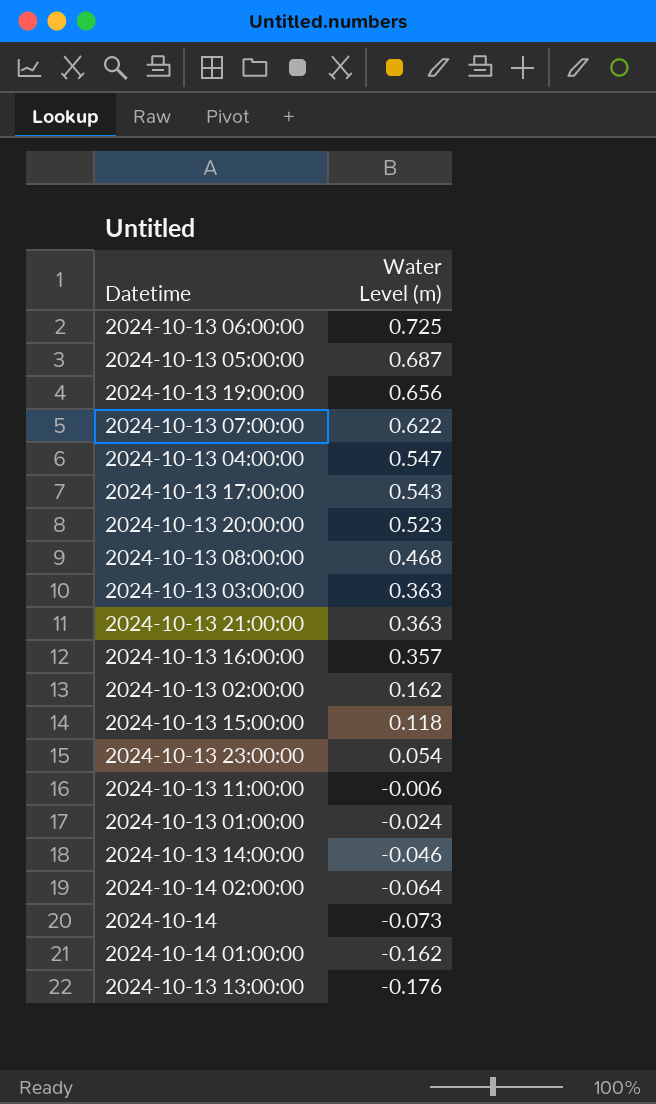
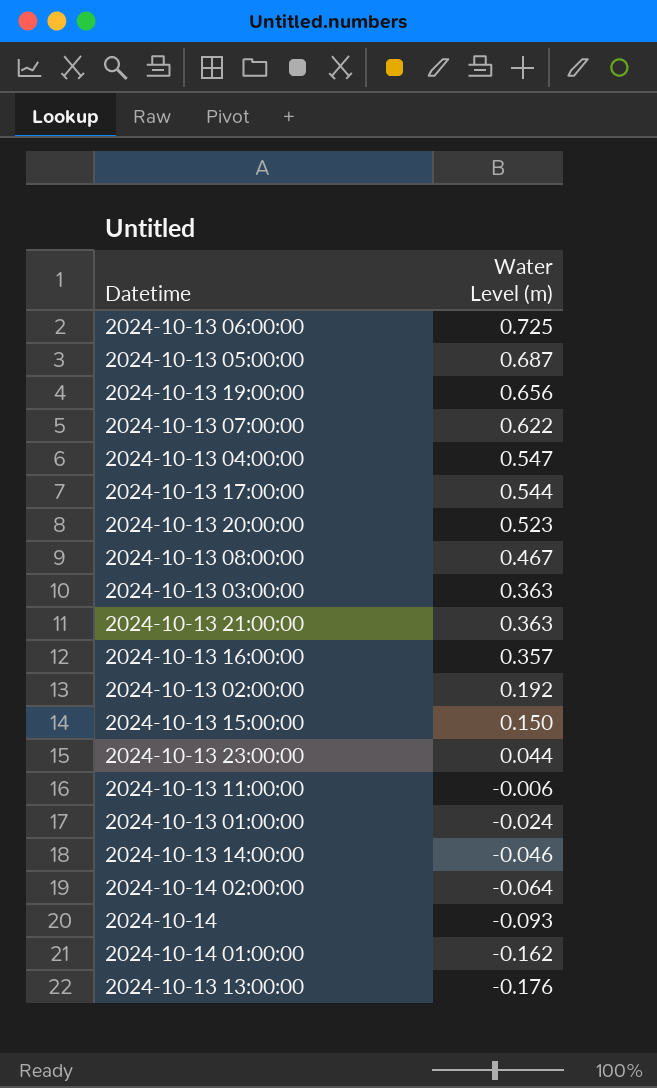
2024-10-13 17:00:00 | Water Level (m): 0.543 -> 0.544
2024-10-13 08:00:00 | Water Level (m): 0.468 -> 0.467
2024-10-13 02:00:00 | Water Level (m): 0.162 -> 0.192
2024-10-13 15:00:00 | Water Level (m): 0.118 -> 0.150
2024-10-13 23:00:00 | Water Level (m): 0.054 -> 0.044
2024-10-14 | Water Level (m): -0.073 -> -0.093

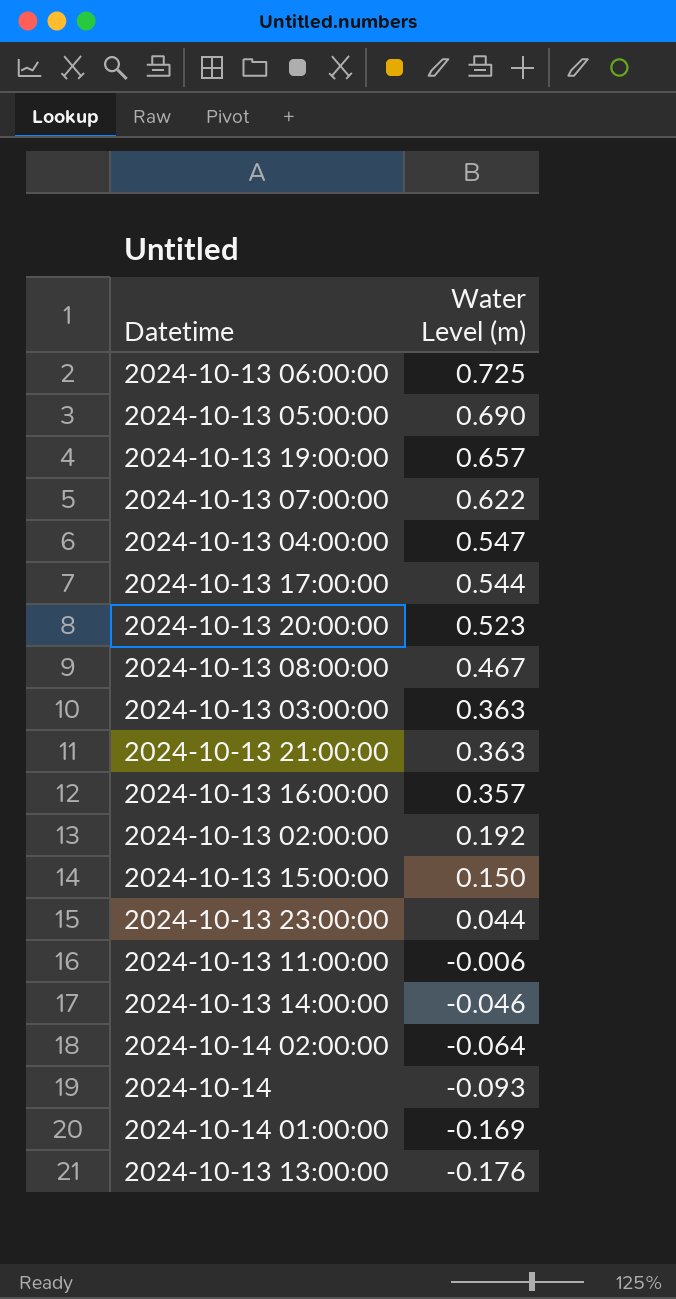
row 2024-10-13 01:00:00: -0.024 -> none
2024-10-13 05:00:00 | Water Level (m): 0.687 -> 0.690
2024-10-13 19:00:00 | Water Level (m): 0.656 -> 0.657
2024-10-14 01:00:00 | Water Level (m): -0.162 -> -0.169

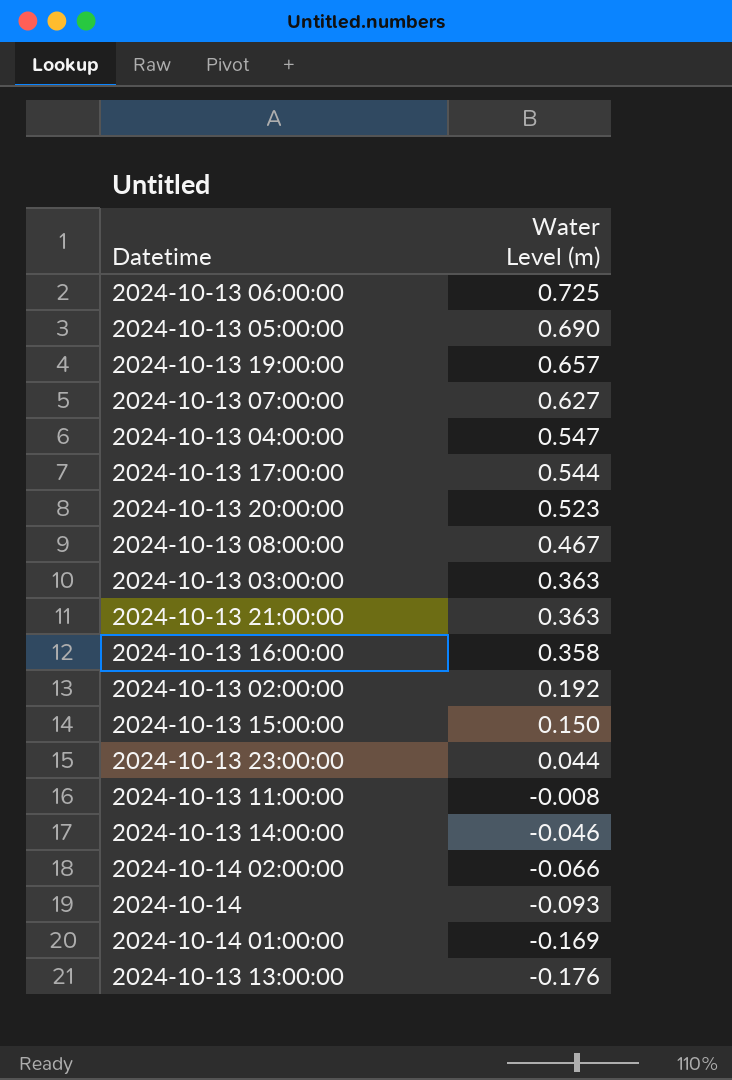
2024-10-13 07:00:00 | Water Level (m): 0.622 -> 0.627
2024-10-13 16:00:00 | Water Level (m): 0.357 -> 0.358
2024-10-13 11:00:00 | Water Level (m): -0.006 -> -0.008
2024-10-14 02:00:00 | Water Level (m): -0.064 -> -0.066

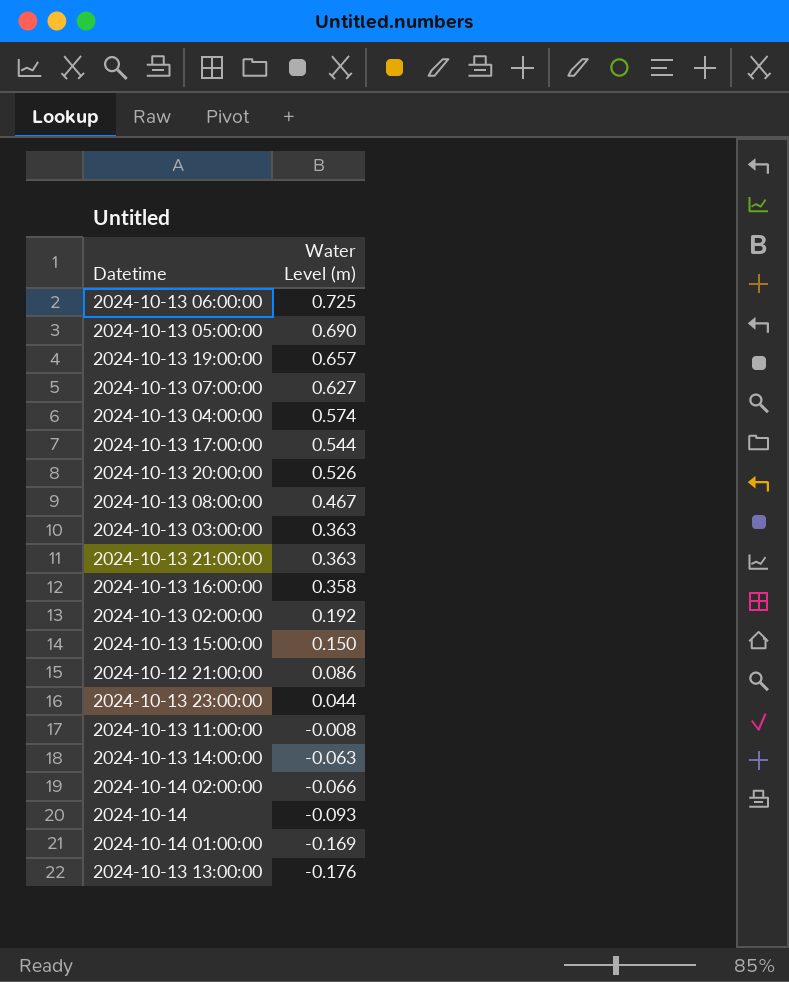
2024-10-13 04:00:00 | Water Level (m): 0.547 -> 0.574
2024-10-13 20:00:00 | Water Level (m): 0.523 -> 0.526
row 2024-10-12 21:00:00: none -> 0.086
2024-10-13 14:00:00 | Water Level (m): -0.046 -> -0.063

